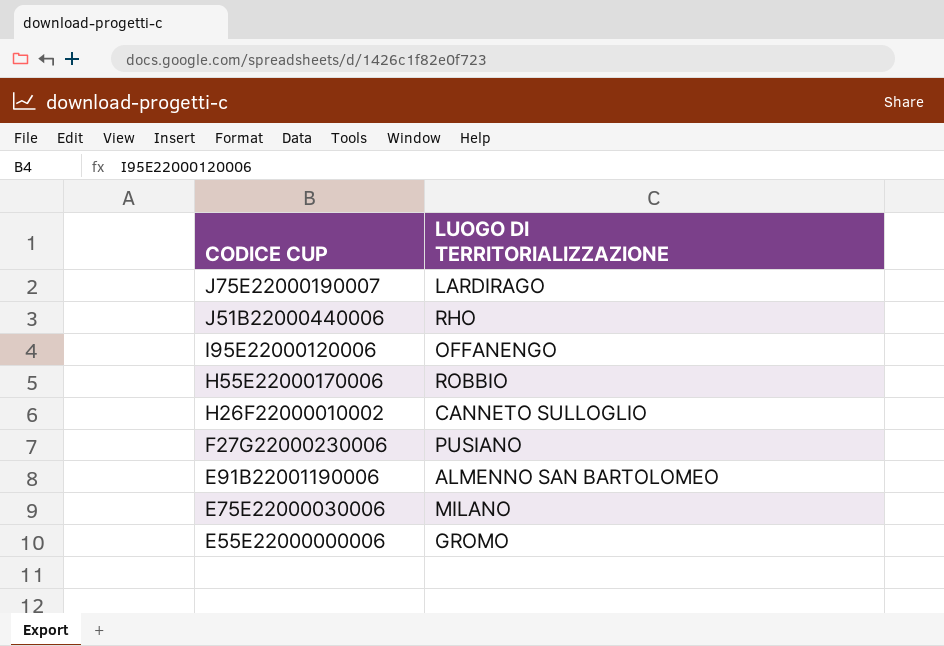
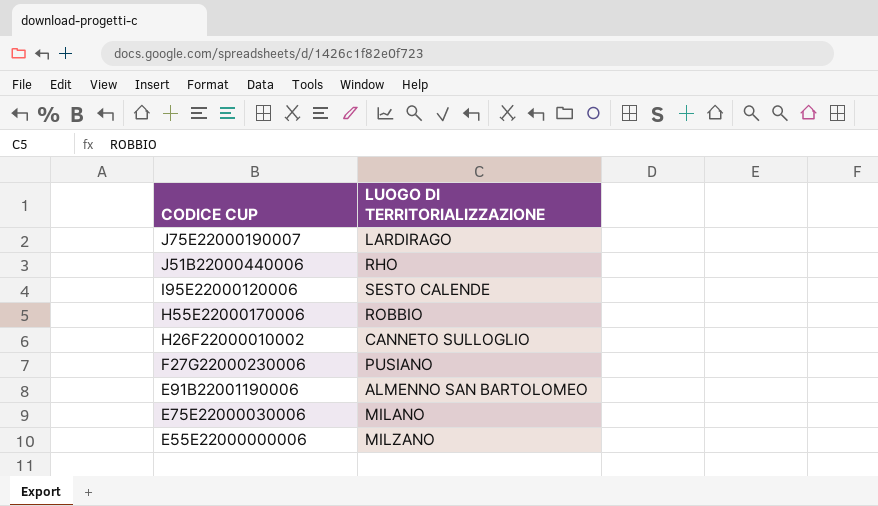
I95E22000120006 | LUOGO DI TERRITORIALIZZAZIONE: OFFANENGO -> SESTO CALENDE
E55E22000000006 | LUOGO DI TERRITORIALIZZAZIONE: GROMO -> MILZANO

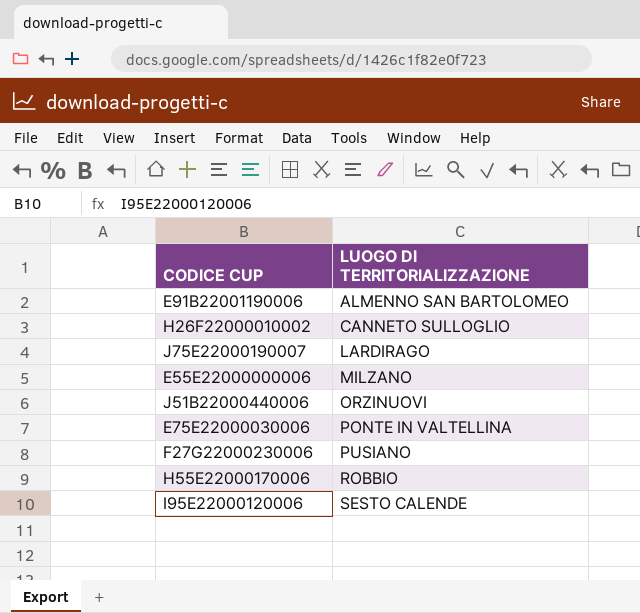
row order: CODICE CUP descending -> LUOGO DI TERRITORIALIZZAZIONE ascending
J51B22000440006 | LUOGO DI TERRITORIALIZZAZIONE: RHO -> ORZINUOVI
E75E22000030006 | LUOGO DI TERRITORIALIZZAZIONE: MILANO -> PONTE IN VALTELLINA

